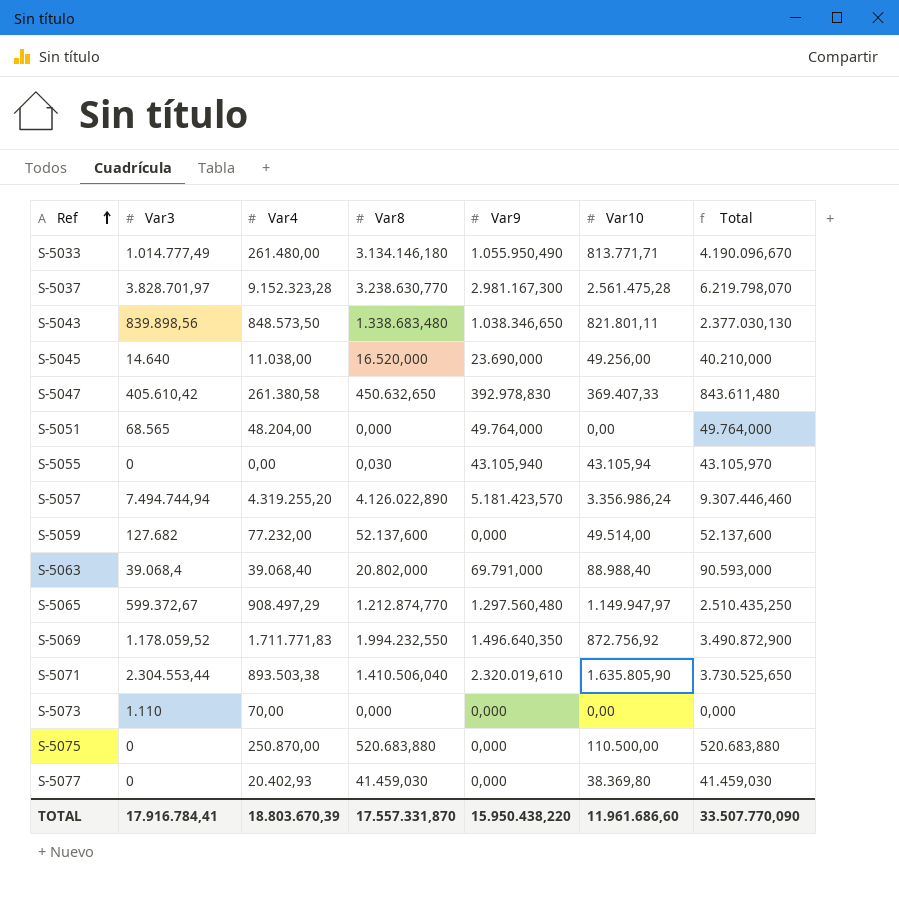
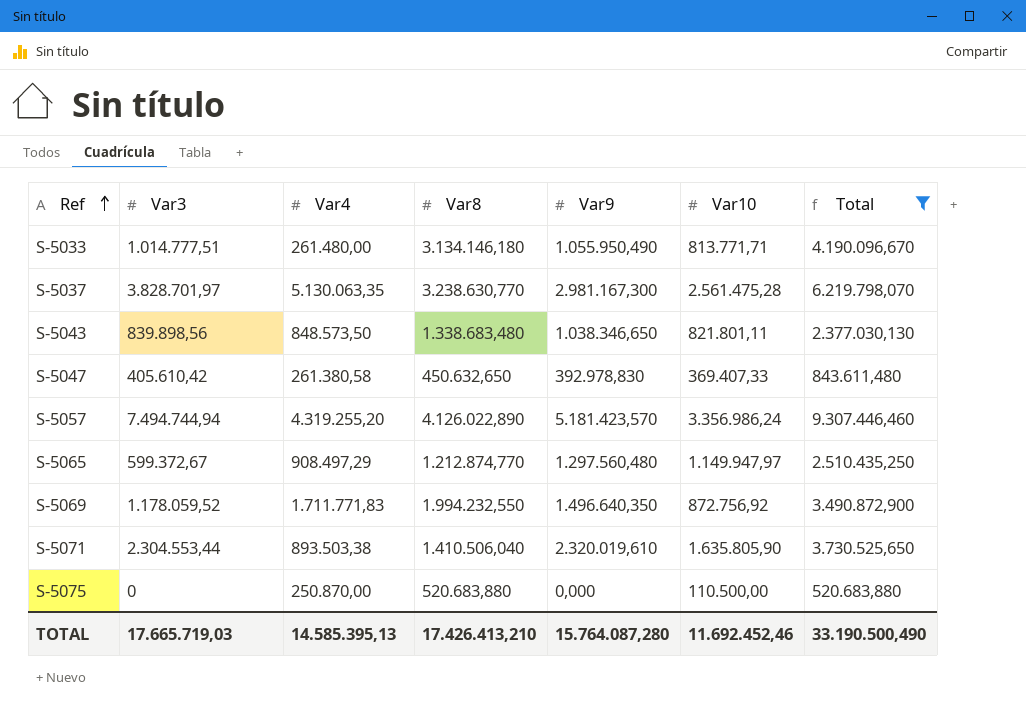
filter: none -> Total >= 520.683,880
S-5033 | Var3: 1.014.777,49 -> 1.014.777,51
S-5037 | Var4: 9.152.323,28 -> 5.130.063,35
TOTAL | Var3: 17.916.784,41 -> 17.665.719,03
TOTAL | Var4: 18.803.670,39 -> 14.585.395,13
TOTAL | Var8: 17.557.331,870 -> 17.426.413,210
TOTAL | Var9: 15.950.438,220 -> 15.764.087,280
TOTAL | Var10: 11.961.686,60 -> 11.692.452,46
TOTAL | Total: 33.507.770,090 -> 33.190.500,490

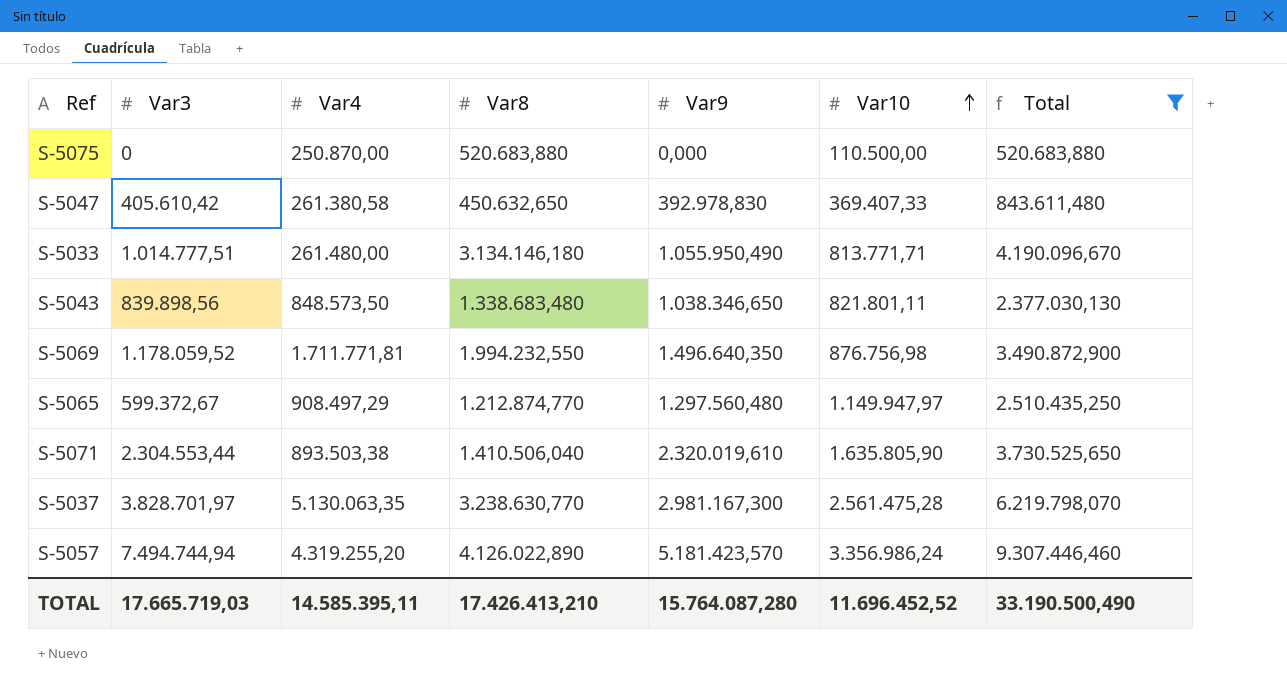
row order: Ref ascending -> Var10 ascending
S-5069 | Var4: 1.711.771,83 -> 1.711.771,81
S-5069 | Var10: 872.756,92 -> 876.756,98
TOTAL | Var4: 14.585.395,13 -> 14.585.395,11
TOTAL | Var10: 11.692.452,46 -> 11.696.452,52

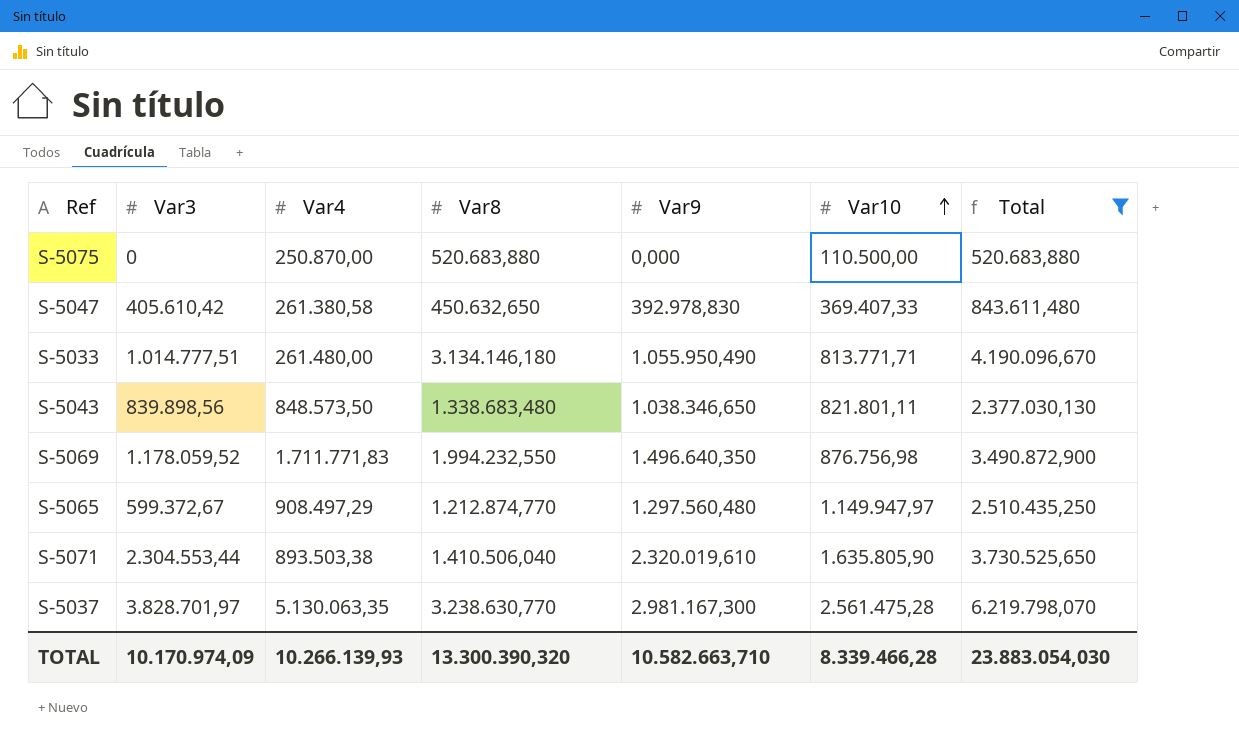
row S-5057: 7.494.744,94 | 4.319.255,20 | 4.126.022,890 | 5.181.423,570 | 3.356.986,24 | 9.307.446,460 -> none
S-5069 | Var4: 1.711.771,81 -> 1.711.771,83
TOTAL | Var3: 17.665.719,03 -> 10.170.974,09
TOTAL | Var4: 14.585.395,11 -> 10.266.139,93
TOTAL | Var8: 17.426.413,210 -> 13.300.390,320
TOTAL | Var9: 15.764.087,280 -> 10.582.663,710
TOTAL | Var10: 11.696.452,52 -> 8.339.466,28
TOTAL | Total: 33.190.500,490 -> 23.883.054,030

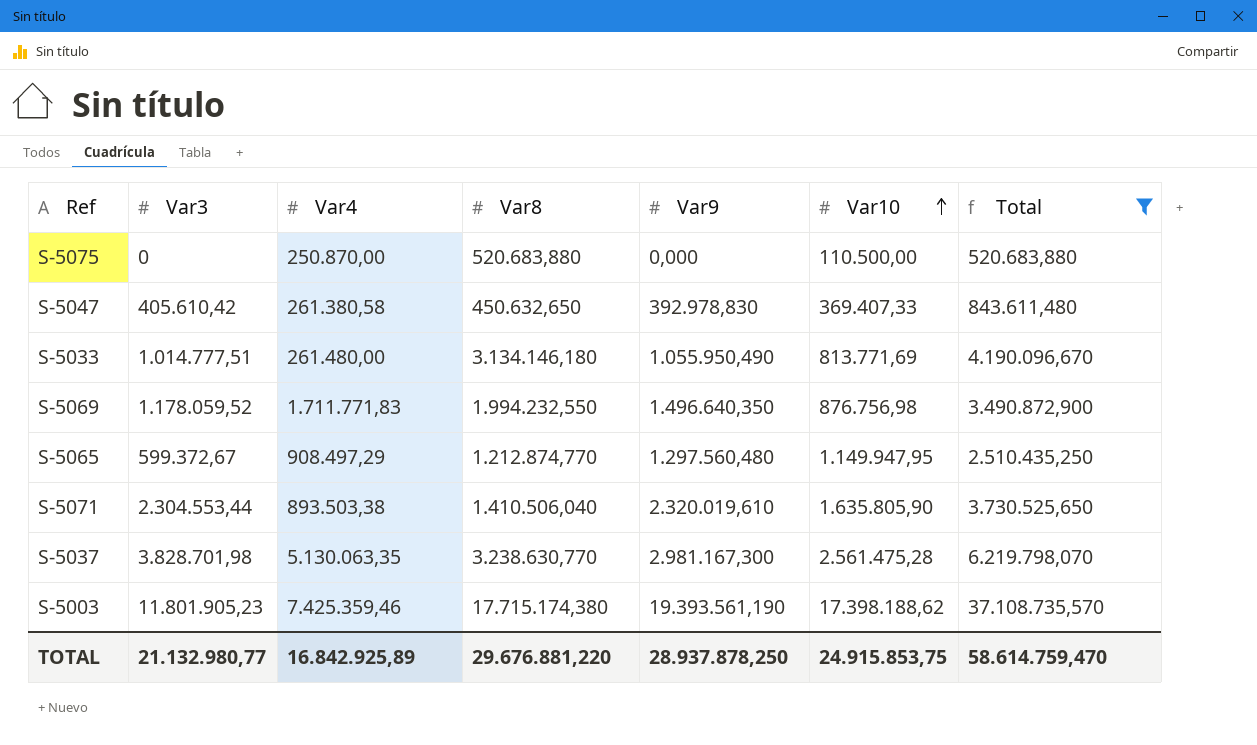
row S-5043: 839.898,56 | 848.573,50 | 1.338.683,480 | 1.038.346,650 | 821.801,11 | 2.377.030,130 -> none
S-5033 | Var10: 813.771,71 -> 813.771,69
S-5065 | Var10: 1.149.947,97 -> 1.149.947,95
S-5037 | Var3: 3.828.701,97 -> 3.828.701,98
row S-5003: none -> 11.801.905,23 | 7.425.359,46 | 17.715.174,380 | 19.393.561,190 | 17.398.188,62 | 37.108.735,570
TOTAL | Var3: 10.170.974,09 -> 21.132.980,77
TOTAL | Var4: 10.266.139,93 -> 16.842.925,89
TOTAL | Var8: 13.300.390,320 -> 29.676.881,220
TOTAL | Var9: 10.582.663,710 -> 28.937.878,250
TOTAL | Var10: 8.339.466,28 -> 24.915.853,75
TOTAL | Total: 23.883.054,030 -> 58.614.759,470

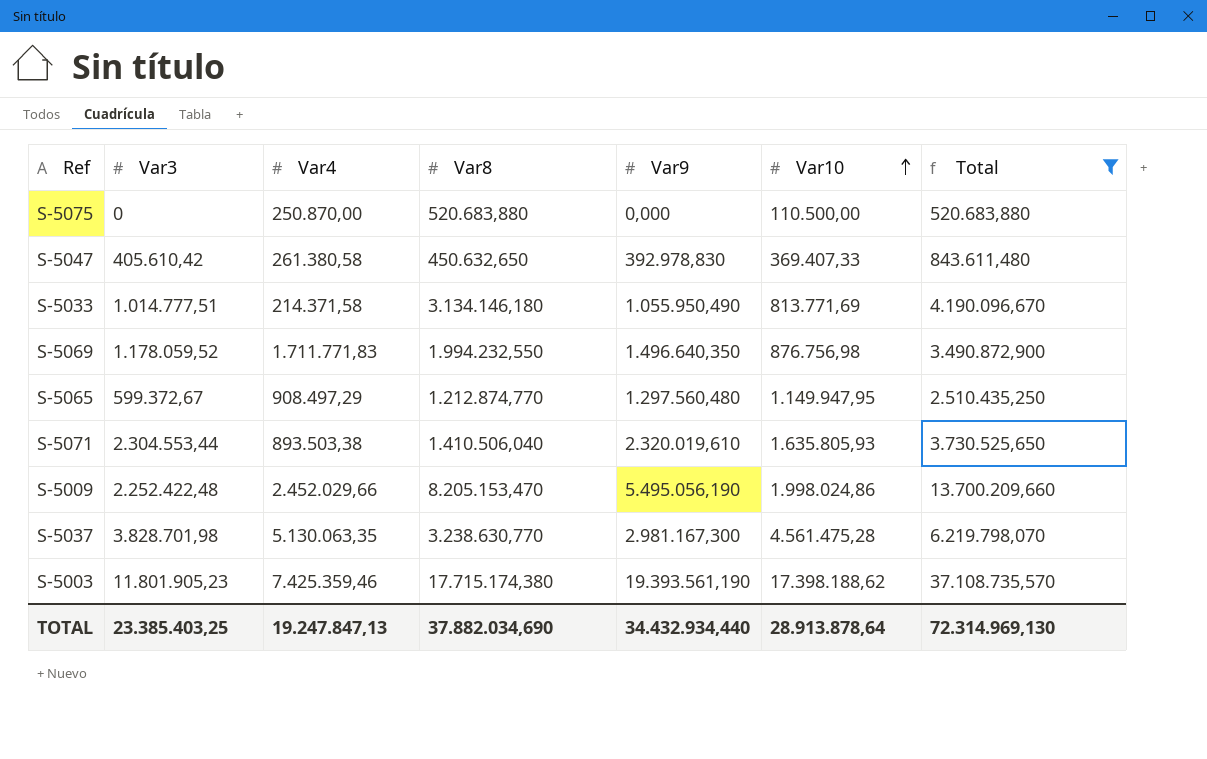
S-5033 | Var4: 261.480,00 -> 214.371,58
S-5071 | Var10: 1.635.805,90 -> 1.635.805,93
row S-5009: none -> 2.252.422,48 | 2.452.029,66 | 8.205.153,470 | 5.495.056,190 | 1.998.024,86 | 13.700.209,660
S-5037 | Var10: 2.561.475,28 -> 4.561.475,28
TOTAL | Var3: 21.132.980,77 -> 23.385.403,25
TOTAL | Var4: 16.842.925,89 -> 19.247.847,13
TOTAL | Var8: 29.676.881,220 -> 37.882.034,690
TOTAL | Var9: 28.937.878,250 -> 34.432.934,440
TOTAL | Var10: 24.915.853,75 -> 28.913.878,64
TOTAL | Total: 58.614.759,470 -> 72.314.969,130

